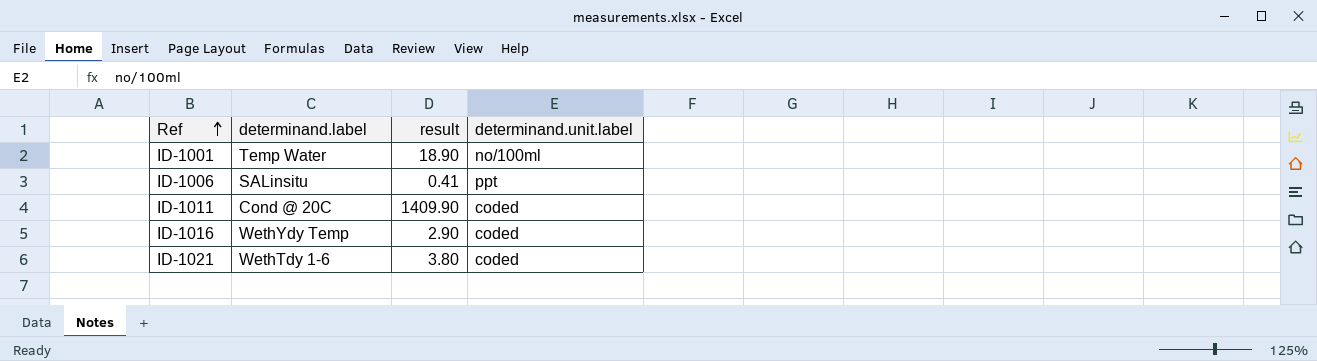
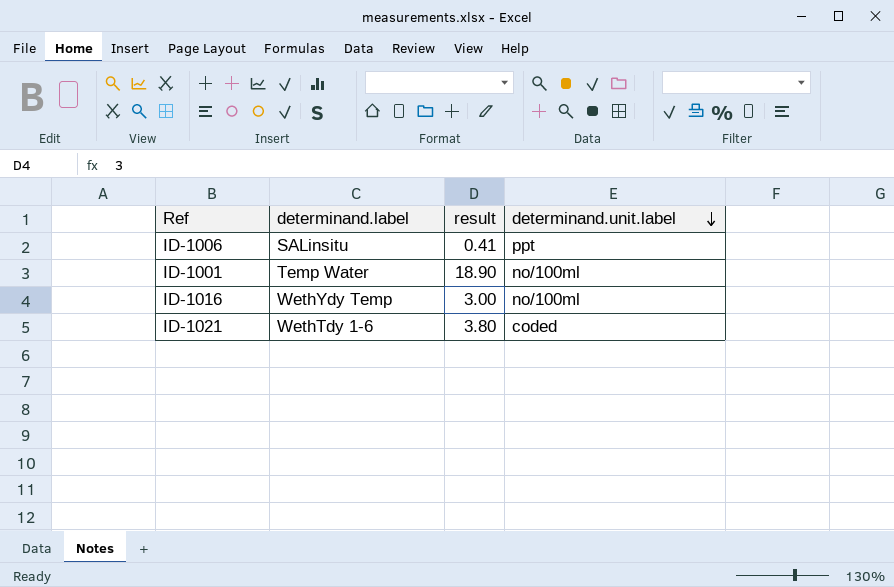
row order: Ref ascending -> determinand.unit.label descending
row ID-1011: Cond @ 20C | 1409.90 | coded -> none
ID-1016 | result: 2.90 -> 3.00
ID-1016 | determinand.unit.label: coded -> no/100ml

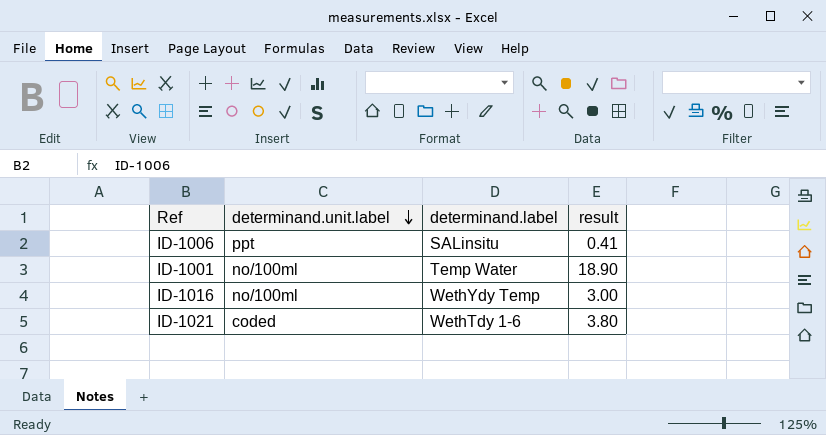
column determinand.unit.label | position: 4 -> 2

